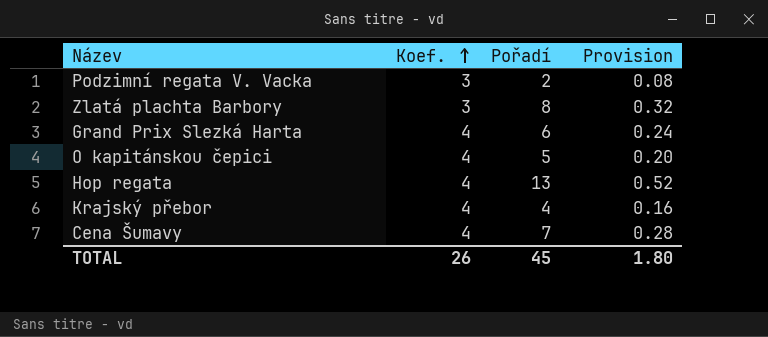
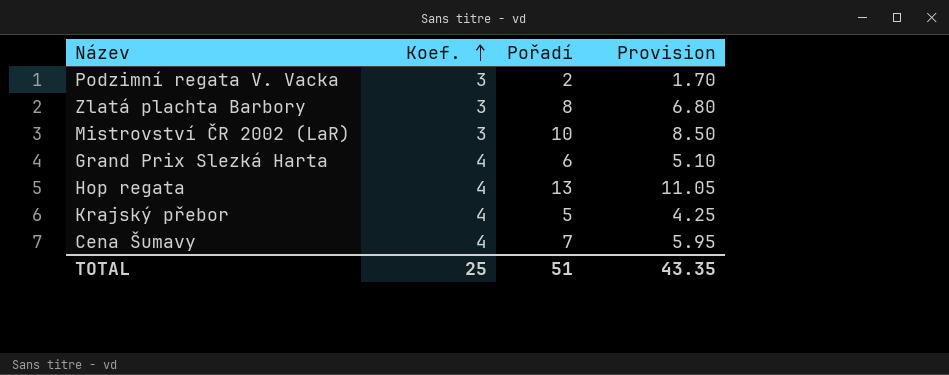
column Provision | formula: [Pořadí] * 0.04 -> [Pořadí] * 0.85
row O kapitánskou čepici: 4 | 5 | 0.20 -> none
row Mistrovství ČR 2002 (LaR): none -> 3 | 10 | 8.50
Krajský přebor | Pořadí: 4 -> 5
TOTAL | Koef.: 26 -> 25
TOTAL | Pořadí: 45 -> 51
TOTAL | Provision: 1.80 -> 43.35

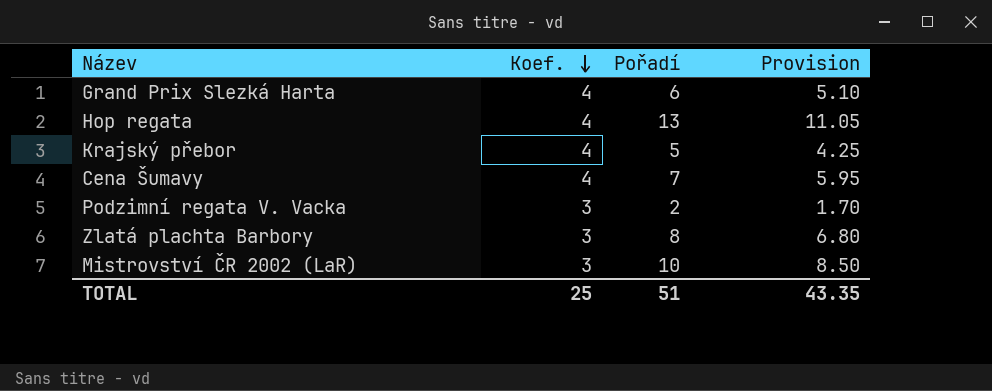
row order: Koef. ascending -> Koef. descending

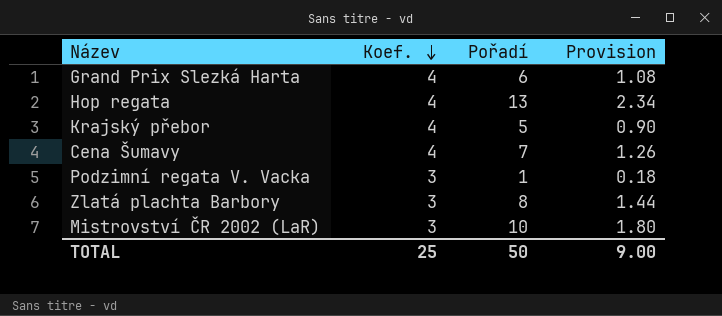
column Provision | formula: [Pořadí] * 0.85 -> [Pořadí] * 0.18
Podzimní regata V. Vacka | Pořadí: 2 -> 1
TOTAL | Pořadí: 51 -> 50
TOTAL | Provision: 43.35 -> 9.00

